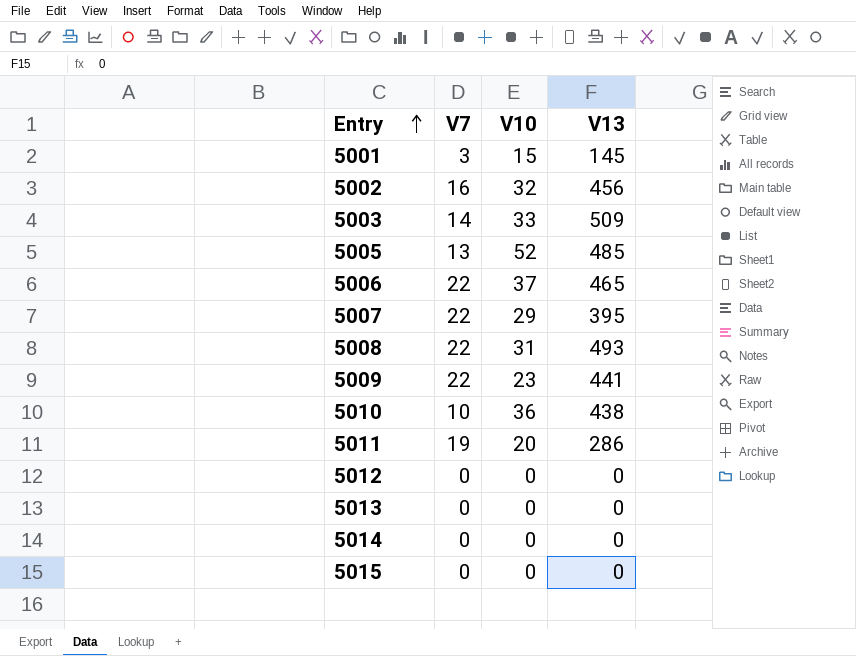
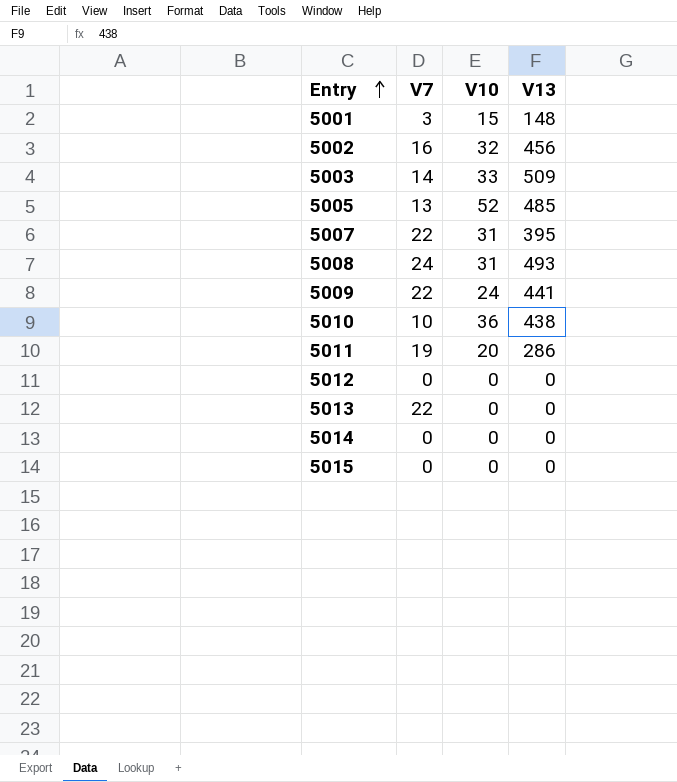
row 5006: 22 | 37 | 465 -> none
5001 | V13: 145 -> 148
5007 | V10: 29 -> 31
5008 | V7: 22 -> 24
5009 | V10: 23 -> 24
5013 | V7: 0 -> 22

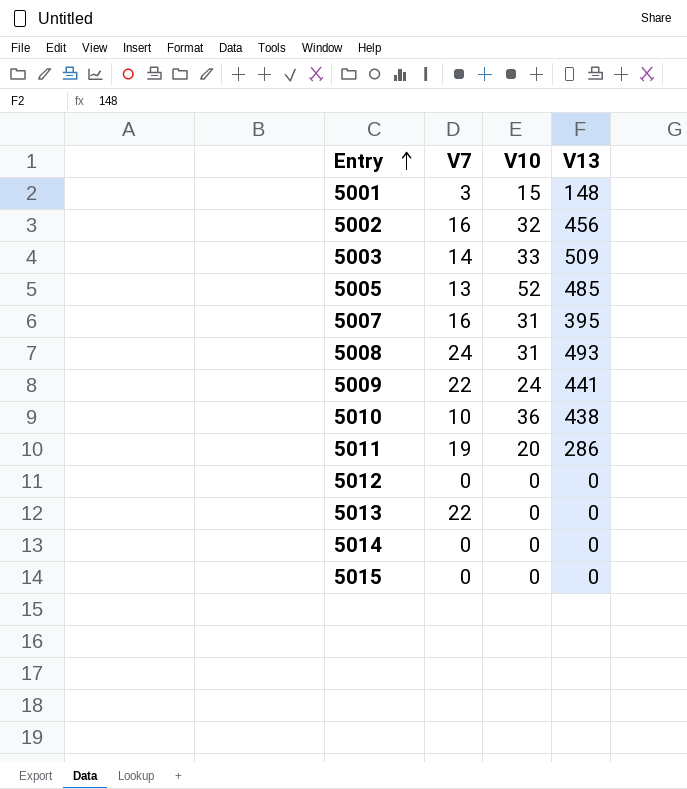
5007 | V7: 22 -> 16

